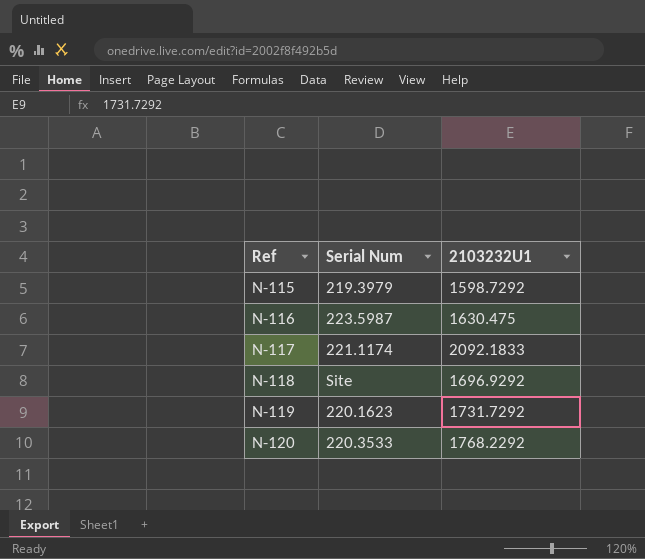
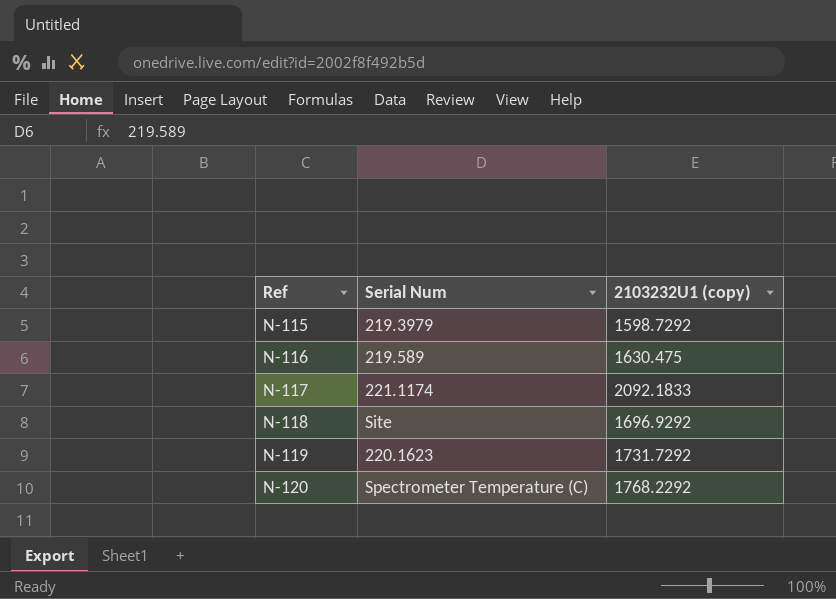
column name: 2103232U1 -> 2103232U1 (copy)
N-116 | Serial Num: 223.5987 -> 219.589
N-120 | Serial Num: 220.3533 -> Spectrometer Temperature (C)

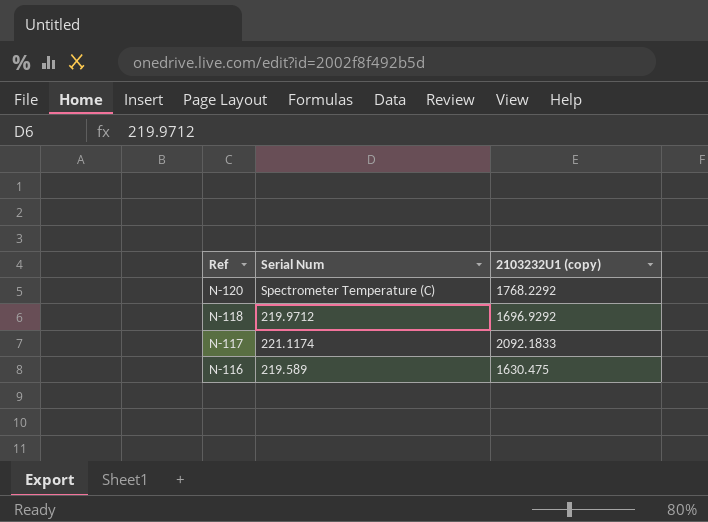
row order: Ref ascending -> Ref descending
row N-115: 219.3979 | 1598.7292 -> none
row N-119: 220.1623 | 1731.7292 -> none
N-118 | Serial Num: Site -> 219.9712

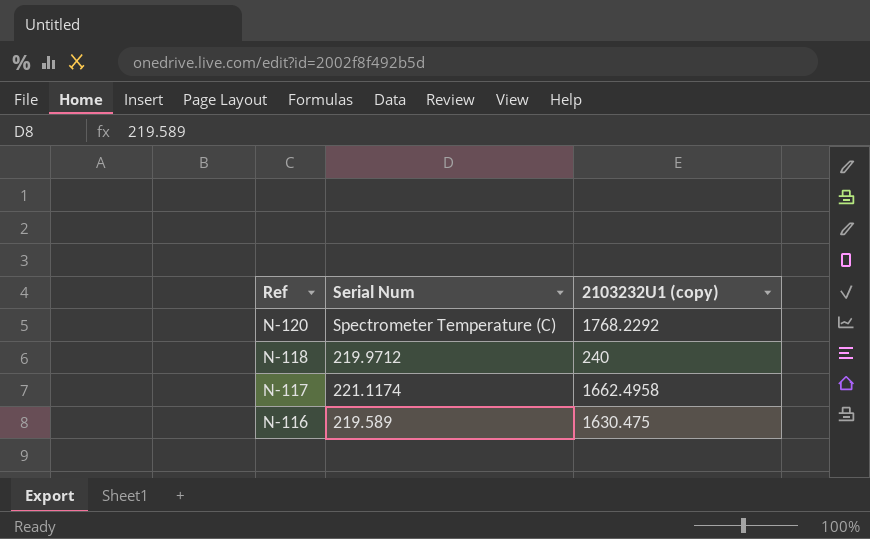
N-118 | 2103232U1 (copy): 1696.9292 -> 240
N-117 | 2103232U1 (copy): 2092.1833 -> 1662.4958

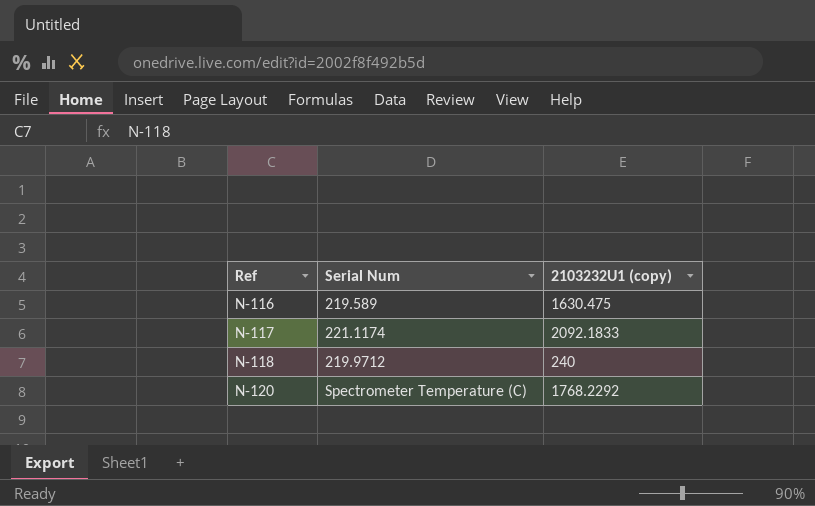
row order: Ref descending -> Ref ascending
N-117 | 2103232U1 (copy): 1662.4958 -> 2092.1833

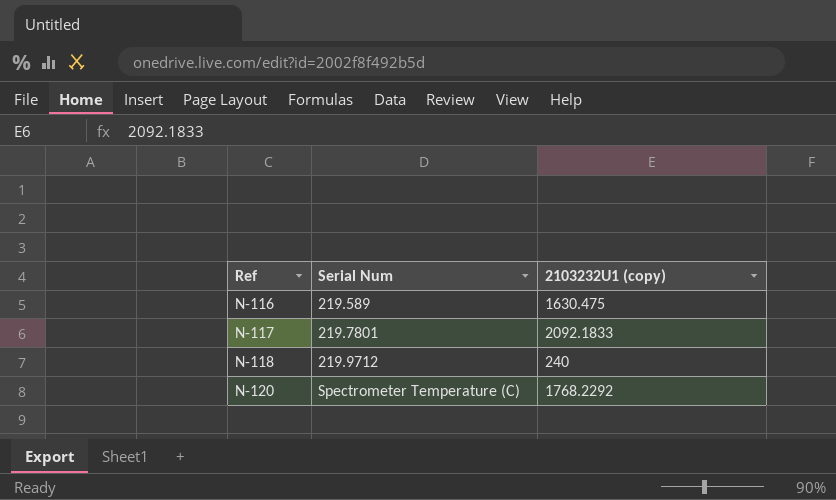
N-117 | Serial Num: 221.1174 -> 219.7801

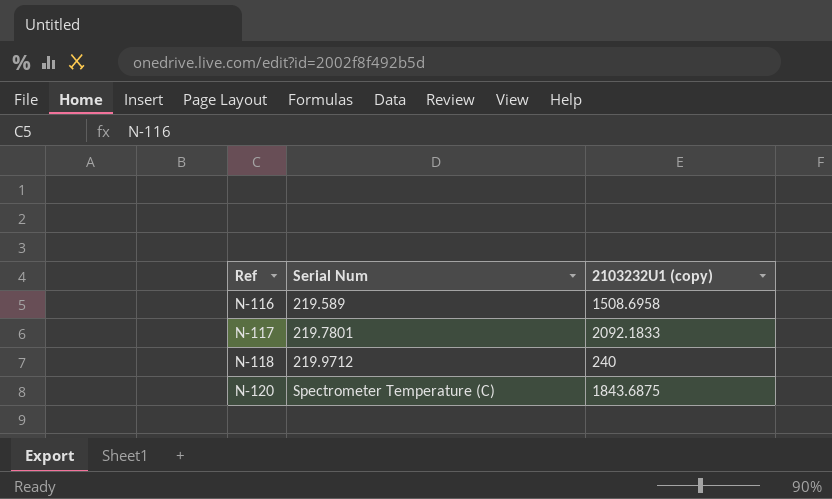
N-116 | 2103232U1 (copy): 1630.475 -> 1508.6958
N-120 | 2103232U1 (copy): 1768.2292 -> 1843.6875

